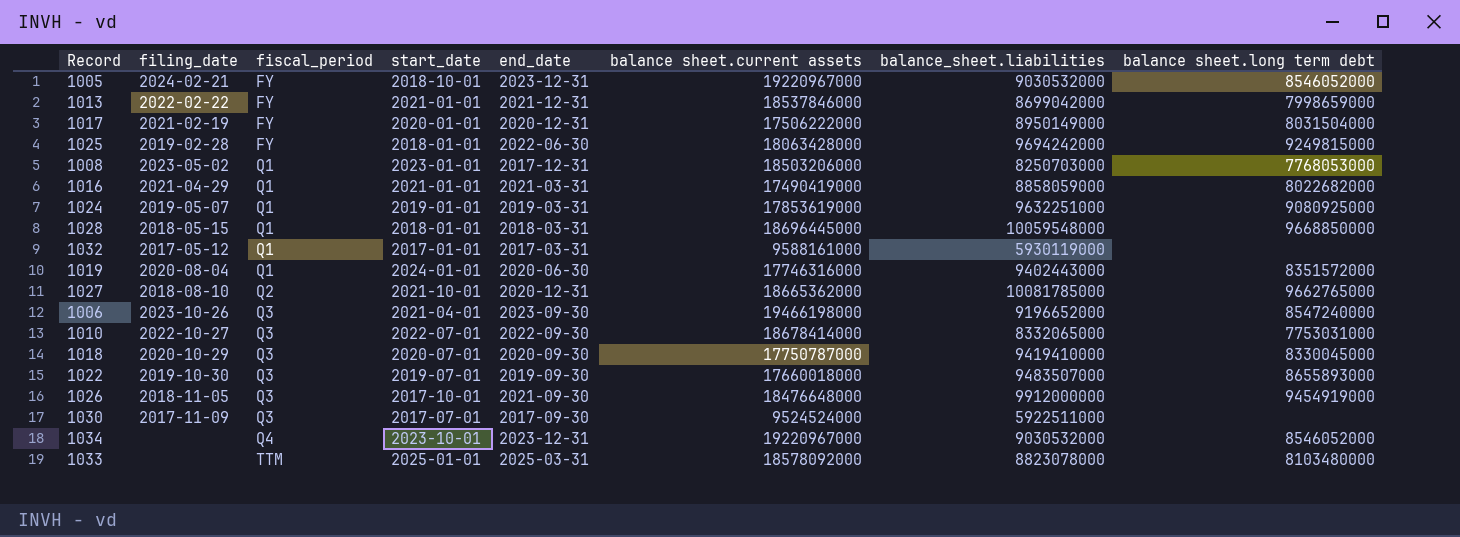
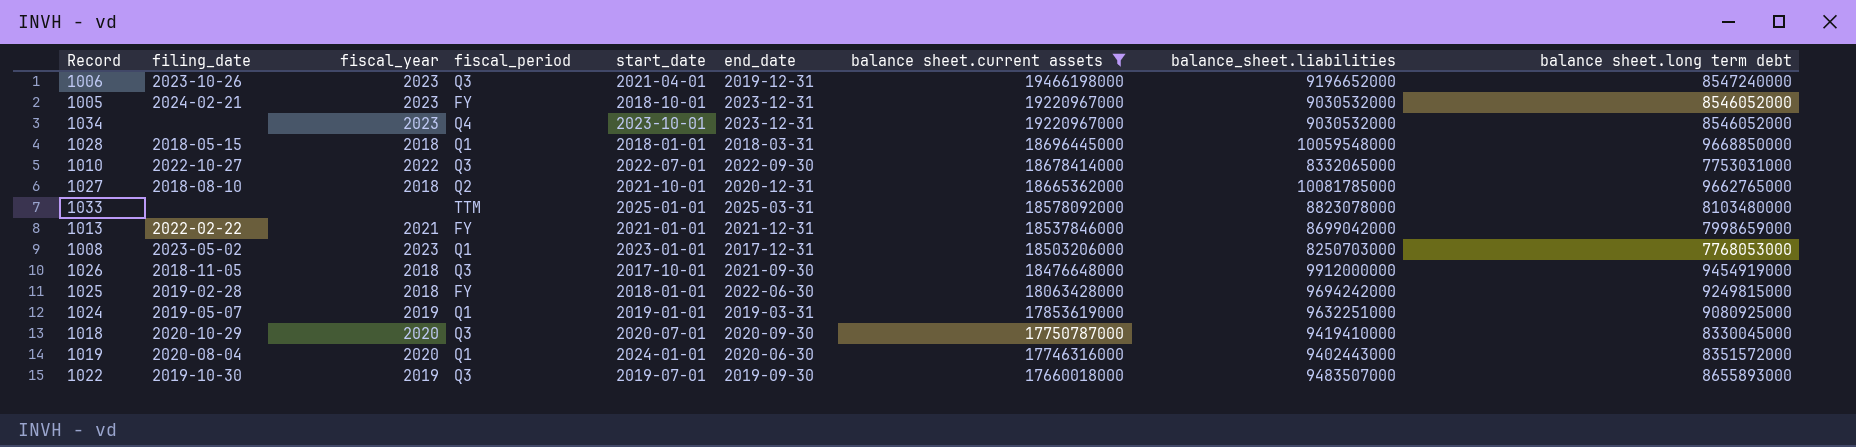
filter: none -> balance sheet.current assets >= 17660018000
row order: fiscal_period ascending -> balance sheet.current assets descending
column fiscal_year | position: none -> 3
1006 | end_date: 2023-09-30 -> 2019-12-31

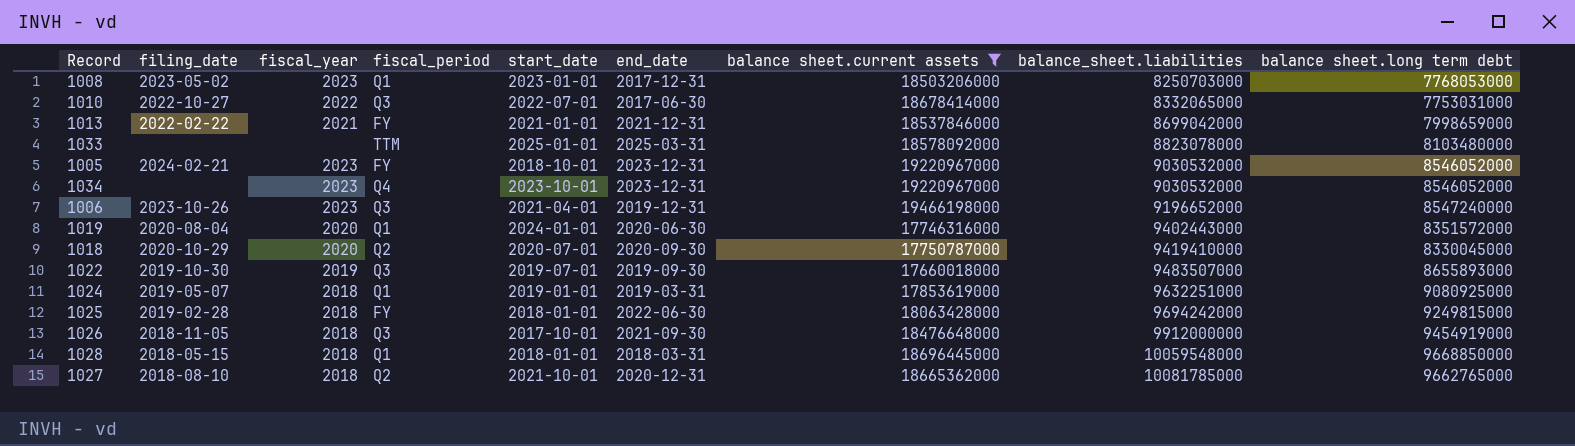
row order: balance sheet.current assets descending -> balance_sheet.liabilities ascending
1010 | end_date: 2022-09-30 -> 2017-06-30
1018 | fiscal_period: Q3 -> Q2
1024 | fiscal_year: 2019 -> 2018

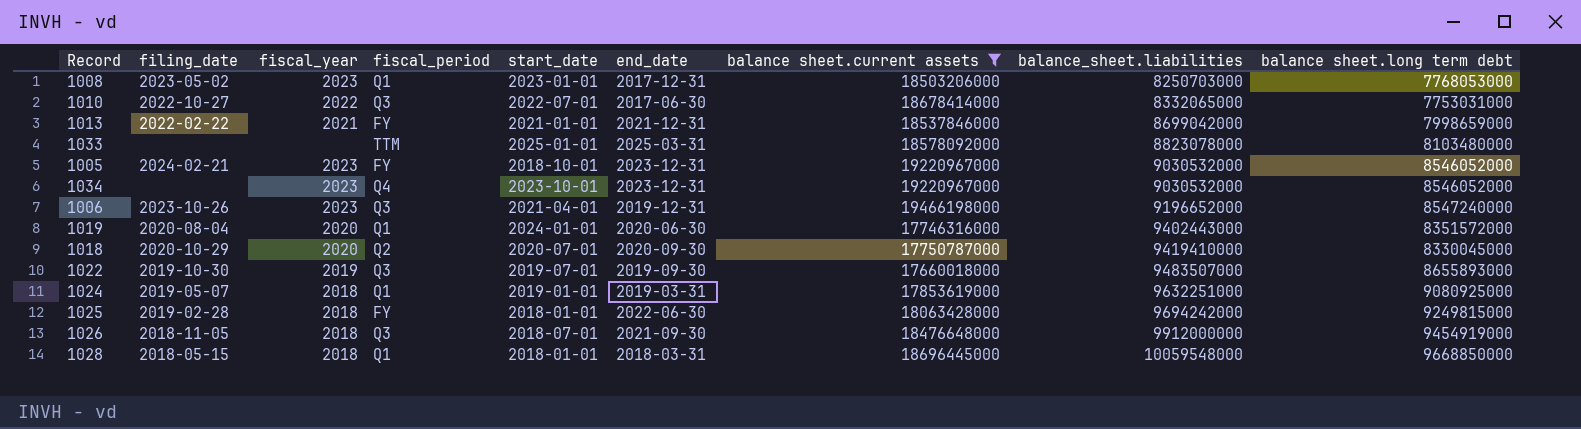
row 1027: 2018-08-10 | 2018 | Q2 | 2021-10-01 | 2020-12-31 | 18665362000 | 10081785000 | 9662765000 -> none
1026 | start_date: 2017-10-01 -> 2018-07-01

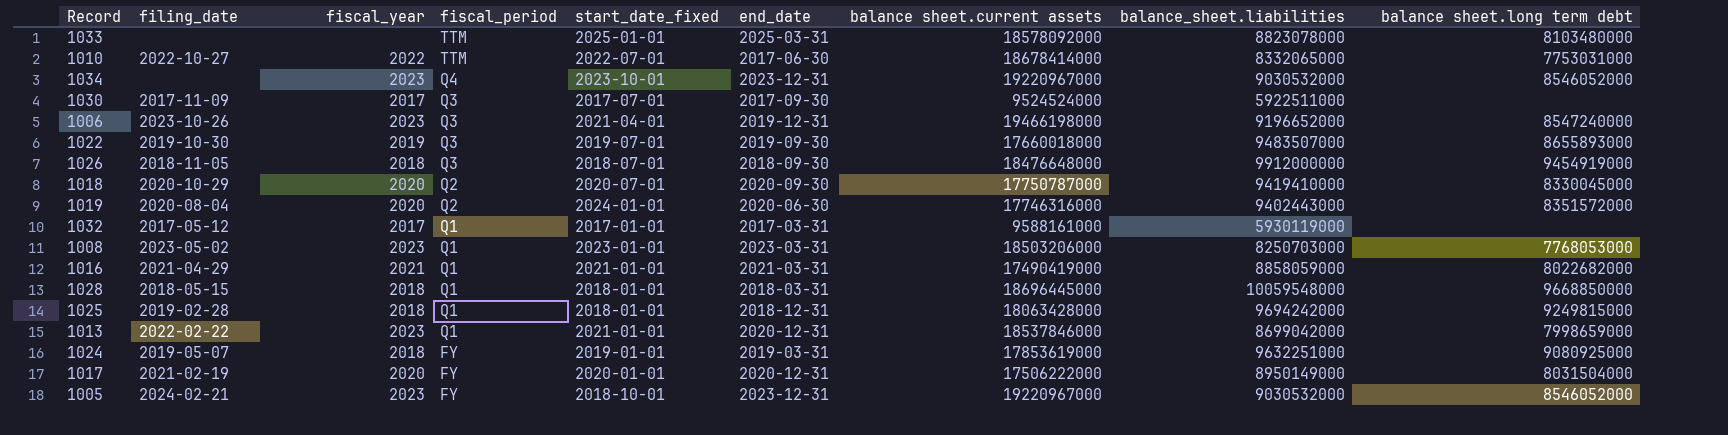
filter: balance sheet.current assets >= 17660018000 -> none
row order: balance_sheet.liabilities ascending -> fiscal_period descending
column name: start_date -> start_date_fixed
1010 | fiscal_period: Q3 -> TTM
1026 | end_date: 2021-09-30 -> 2018-09-30
1019 | fiscal_period: Q1 -> Q2
1008 | end_date: 2017-12-31 -> 2023-03-31
1025 | fiscal_period: FY -> Q1
1025 | end_date: 2022-06-30 -> 2018-12-31
1013 | fiscal_year: 2021 -> 2023
1013 | fiscal_period: FY -> Q1
1013 | end_date: 2021-12-31 -> 2020-12-31
1024 | fiscal_period: Q1 -> FY

